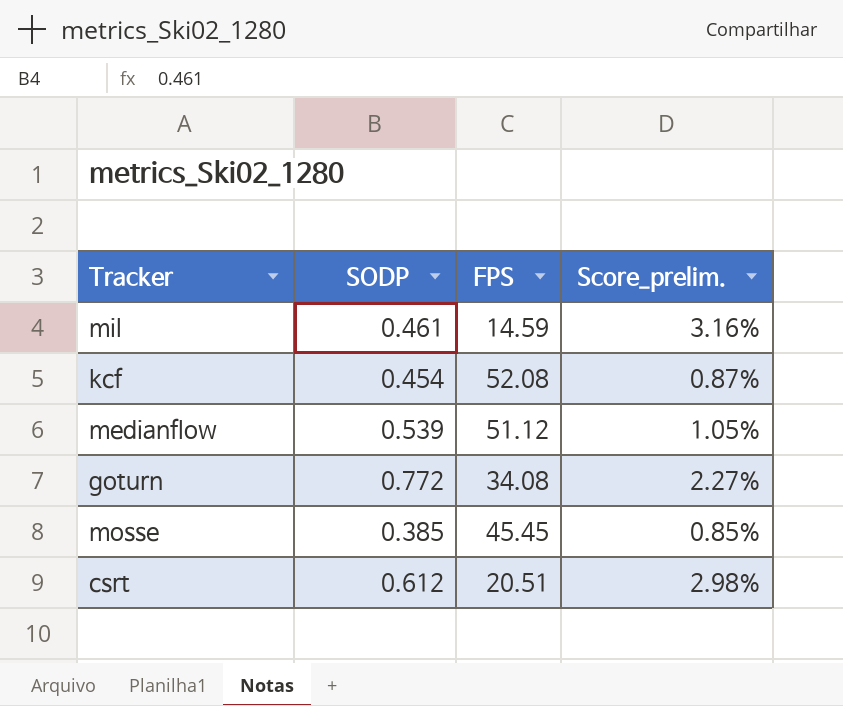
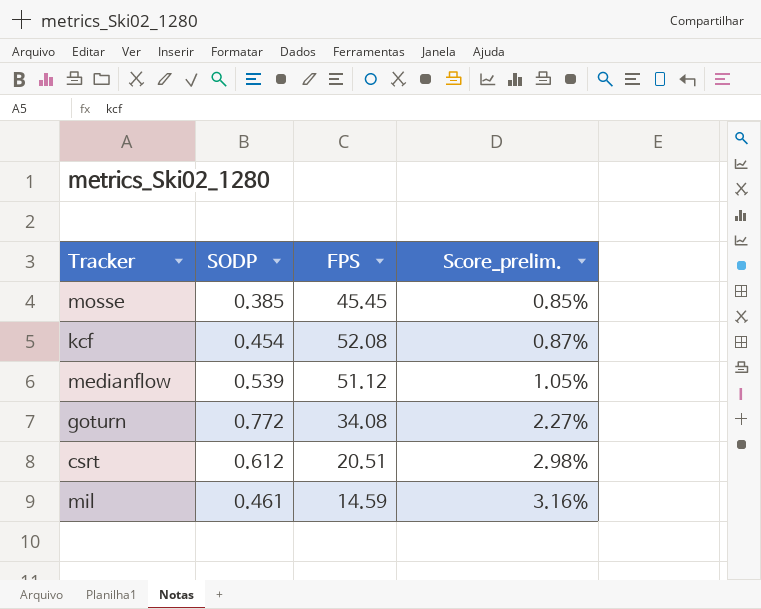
row order: none -> Score_prelim. ascending

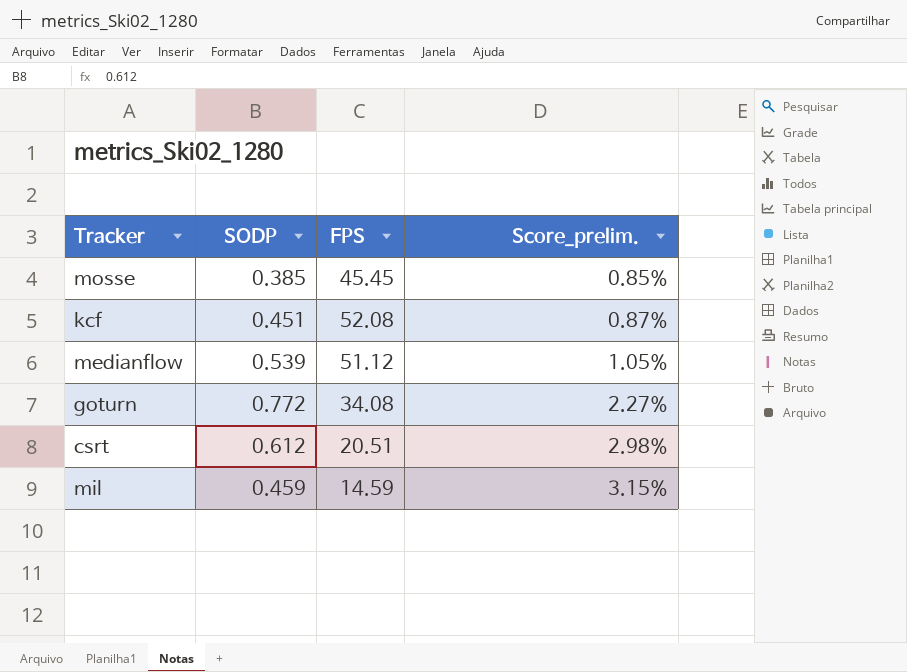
kcf | SODP: 0.454 -> 0.451
mil | SODP: 0.461 -> 0.459
mil | Score_prelim.: 3.16% -> 3.15%

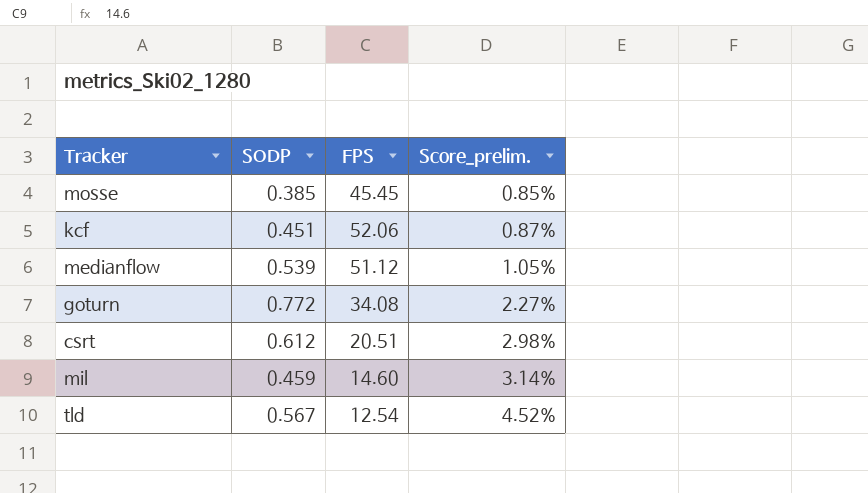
kcf | FPS: 52.08 -> 52.06
mil | FPS: 14.59 -> 14.60
mil | Score_prelim.: 3.15% -> 3.14%
row tld: none -> 0.567 | 12.54 | 4.52%

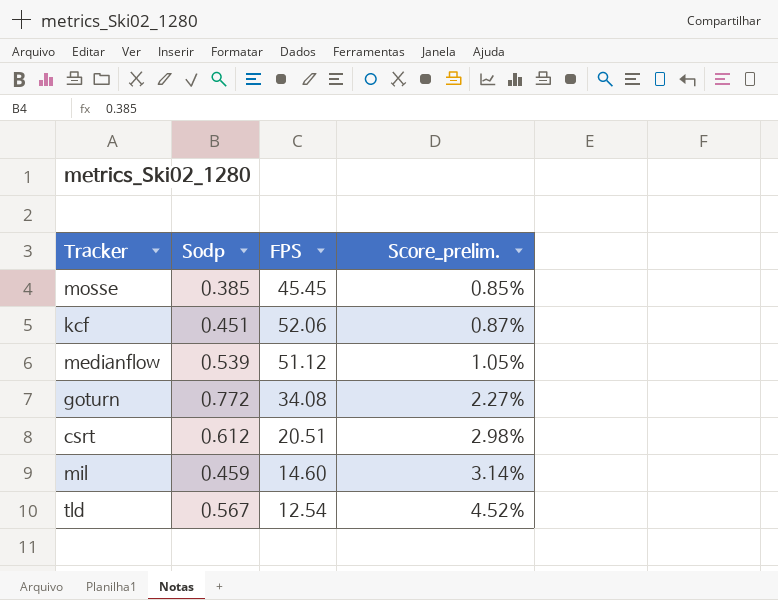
column name: SODP -> Sodp

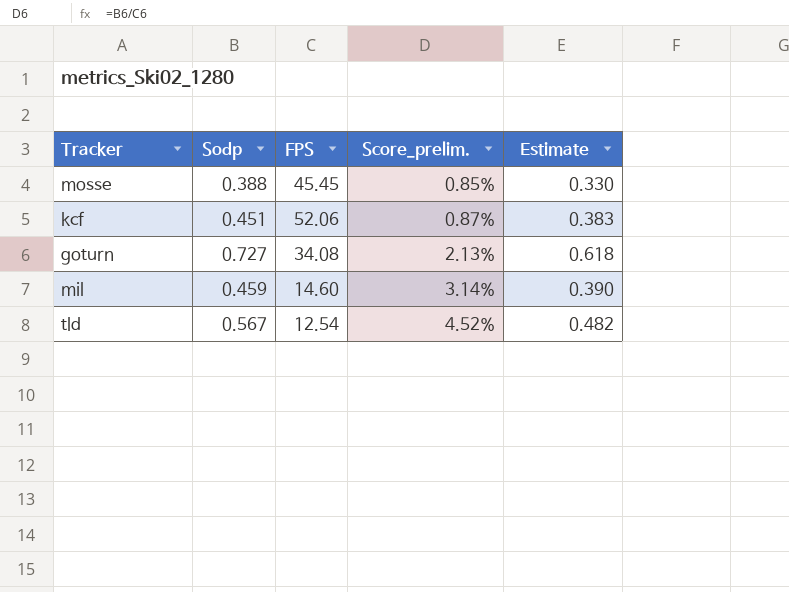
column Estimate | formula: none -> [Sodp] * 0.85
row medianflow: 0.539 | 51.12 | 1.05% -> none
row csrt: 0.612 | 20.51 | 2.98% -> none
mosse | Sodp: 0.385 -> 0.388
goturn | Sodp: 0.772 -> 0.727
goturn | Score_prelim.: 2.27% -> 2.13%

